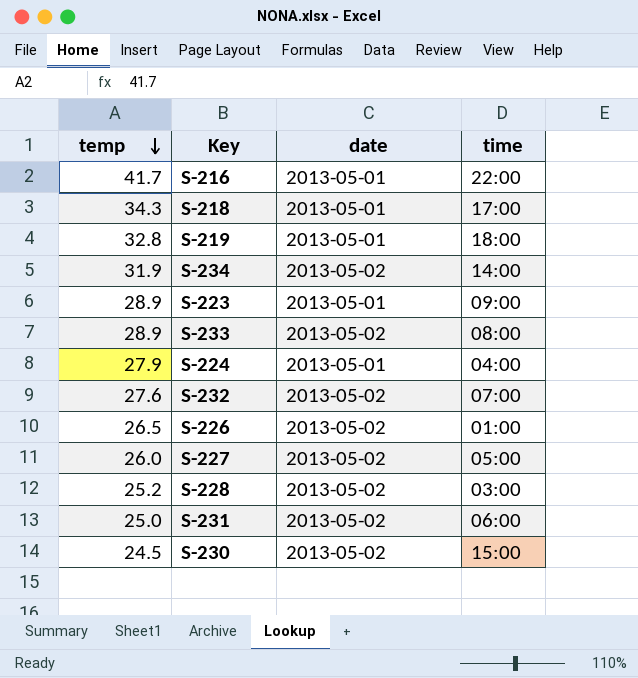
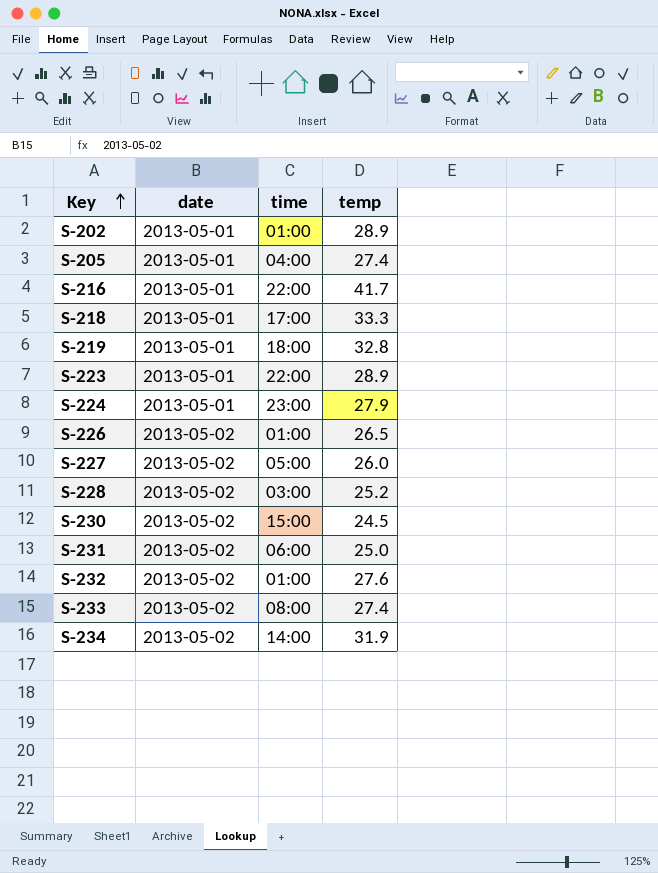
row order: temp descending -> Key ascending
column temp | position: 1 -> 4
row S-202: none -> 2013-05-01 | 01:00 | 28.9
row S-205: none -> 2013-05-01 | 04:00 | 27.4
S-218 | temp: 34.3 -> 33.3
S-223 | time: 09:00 -> 22:00
S-224 | time: 04:00 -> 23:00
S-232 | time: 07:00 -> 01:00
S-233 | temp: 28.9 -> 27.4

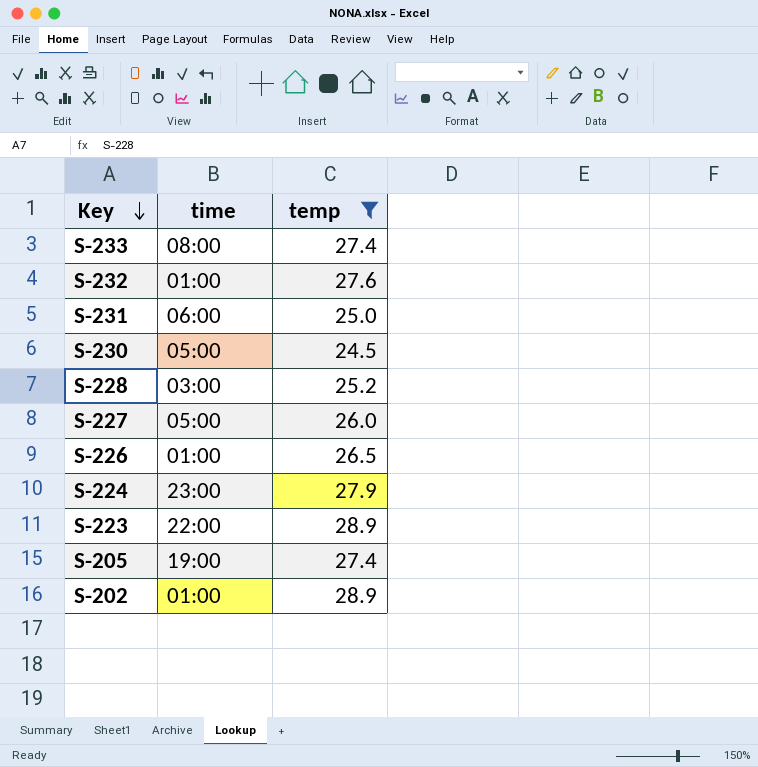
filter: none -> temp <= 28.9
row order: Key ascending -> Key descending
column date | position: 2 -> none
S-230 | time: 15:00 -> 05:00
S-205 | time: 04:00 -> 19:00

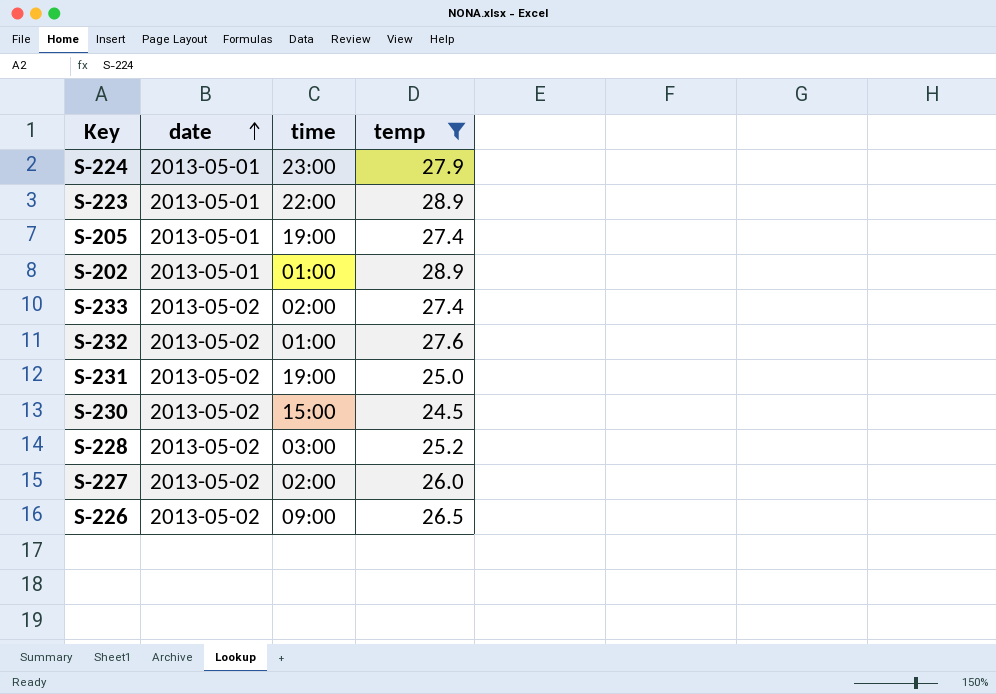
row order: Key descending -> date ascending
column date | position: none -> 2
S-233 | time: 08:00 -> 02:00
S-231 | time: 06:00 -> 19:00
S-230 | time: 05:00 -> 15:00
S-227 | time: 05:00 -> 02:00
S-226 | time: 01:00 -> 09:00

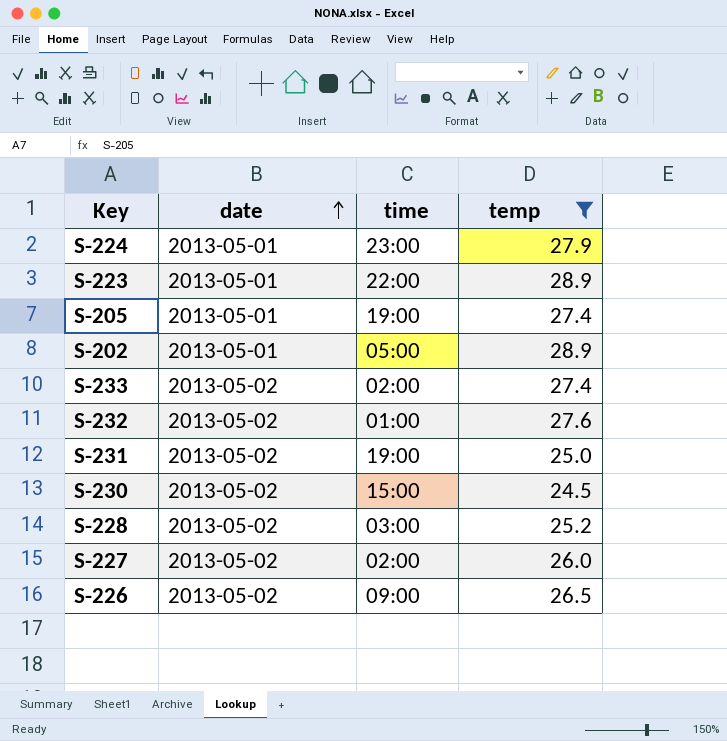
S-202 | time: 01:00 -> 05:00

